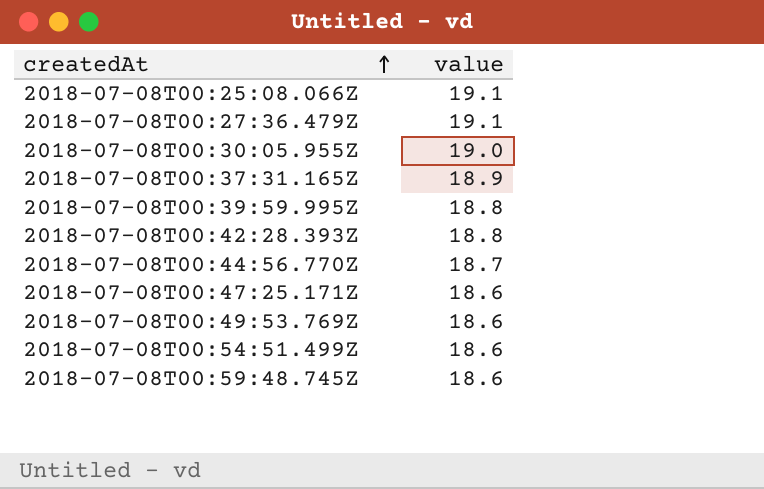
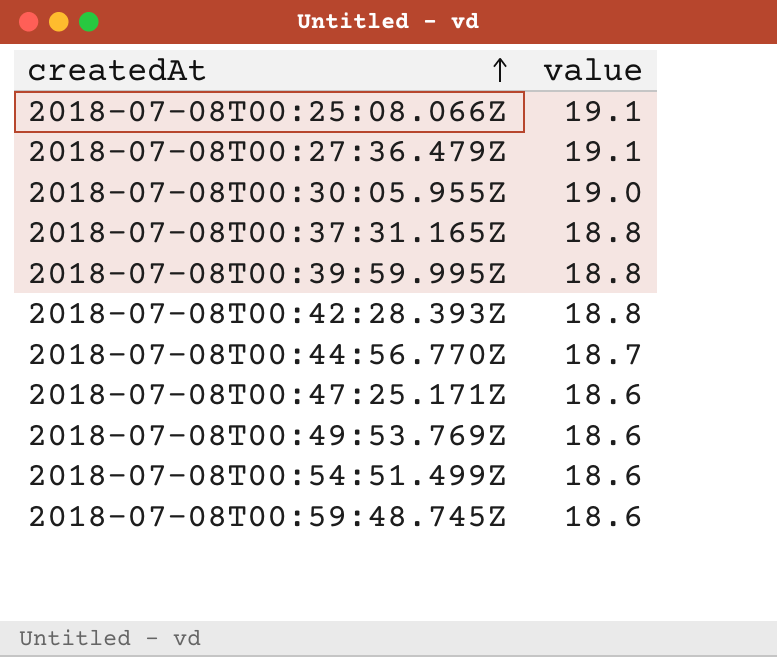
2018-07-08T00:37:31.165Z | value: 18.9 -> 18.8

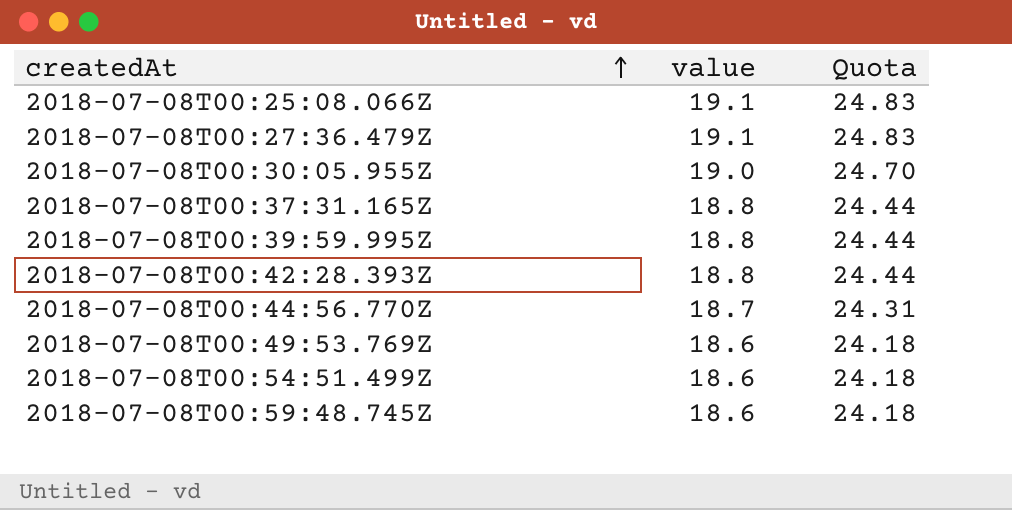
column Quota | formula: none -> [value] * 1.3
row 2018-07-08T00:47:25.171Z: 18.6 -> none

